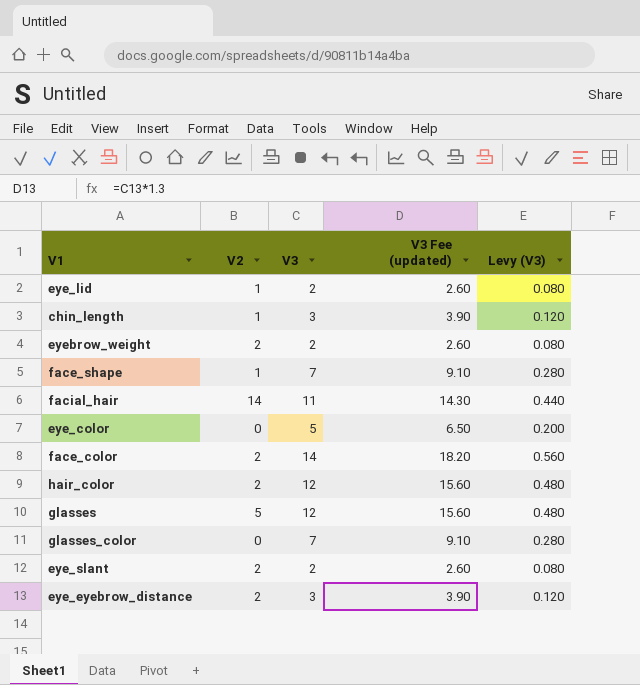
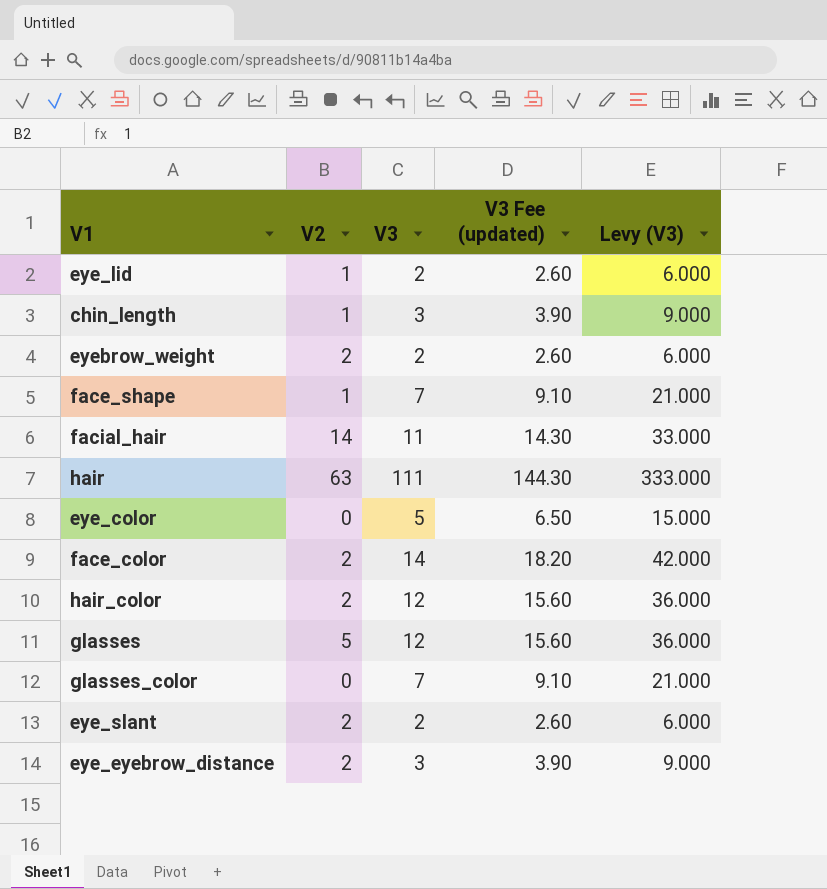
column Levy (V3) | formula: [V3] * 0.04 -> [V3] * 3
row hair: none -> 63 | 111 | 144.30 | 333.000

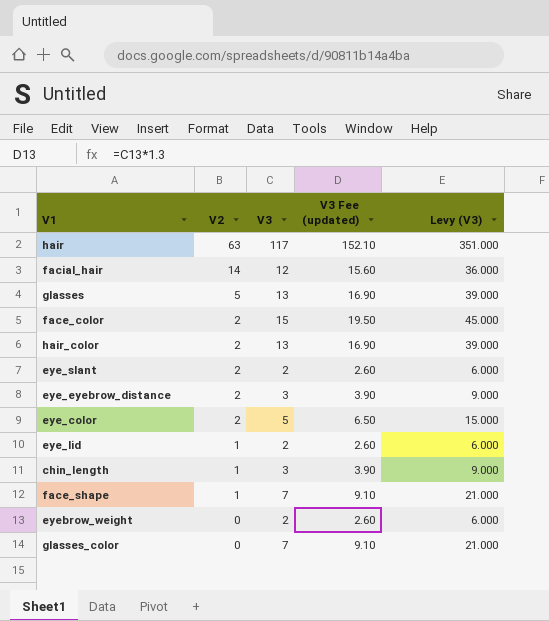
row order: none -> V2 descending
hair | V3: 111 -> 117
hair | V3 Fee (updated): 144.30 -> 152.10
hair | Levy (V3): 333.000 -> 351.000
facial_hair | V3: 11 -> 12
facial_hair | V3 Fee (updated): 14.30 -> 15.60
facial_hair | Levy (V3): 33.000 -> 36.000
glasses | V3: 12 -> 13
glasses | V3 Fee (updated): 15.60 -> 16.90
glasses | Levy (V3): 36.000 -> 39.000
face_color | V3: 14 -> 15
face_color | V3 Fee (updated): 18.20 -> 19.50
face_color | Levy (V3): 42.000 -> 45.000
hair_color | V3: 12 -> 13
hair_color | V3 Fee (updated): 15.60 -> 16.90
hair_color | Levy (V3): 36.000 -> 39.000
eye_color | V2: 0 -> 2
eyebrow_weight | V2: 2 -> 0

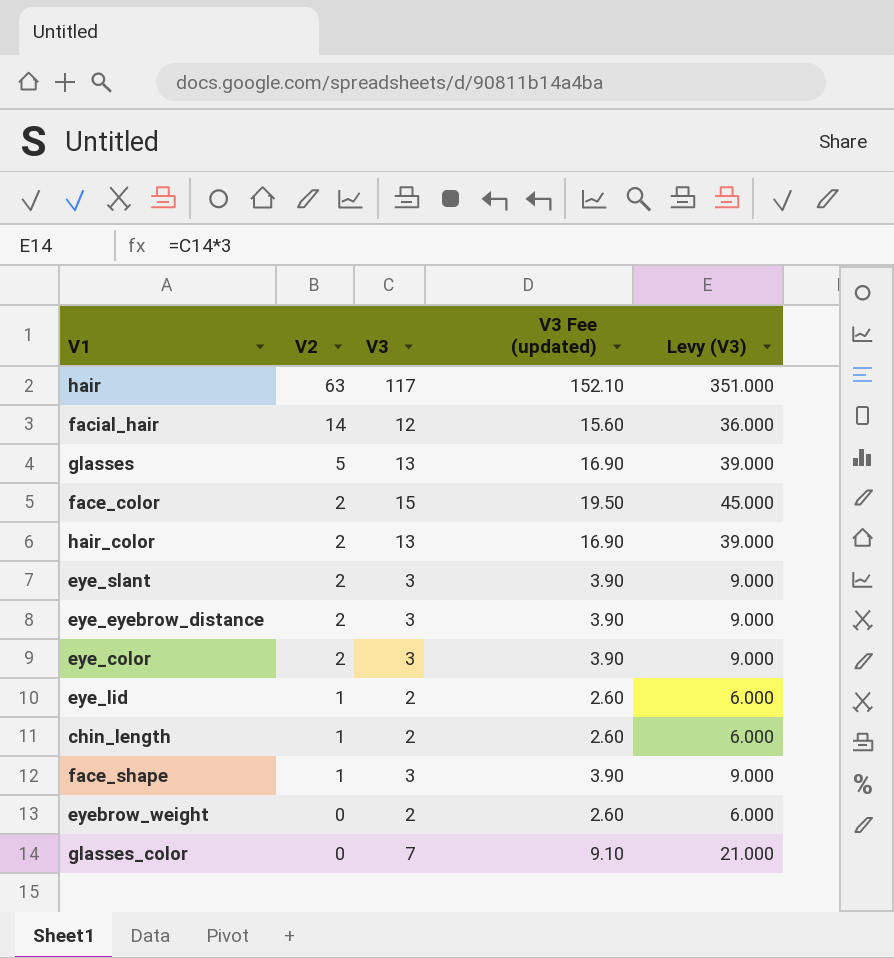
eye_slant | V3: 2 -> 3
eye_slant | V3 Fee (updated): 2.60 -> 3.90
eye_slant | Levy (V3): 6.000 -> 9.000
eye_color | V3: 5 -> 3
eye_color | V3 Fee (updated): 6.50 -> 3.90
eye_color | Levy (V3): 15.000 -> 9.000
chin_length | V3: 3 -> 2
chin_length | V3 Fee (updated): 3.90 -> 2.60
chin_length | Levy (V3): 9.000 -> 6.000
face_shape | V3: 7 -> 3
face_shape | V3 Fee (updated): 9.10 -> 3.90
face_shape | Levy (V3): 21.000 -> 9.000

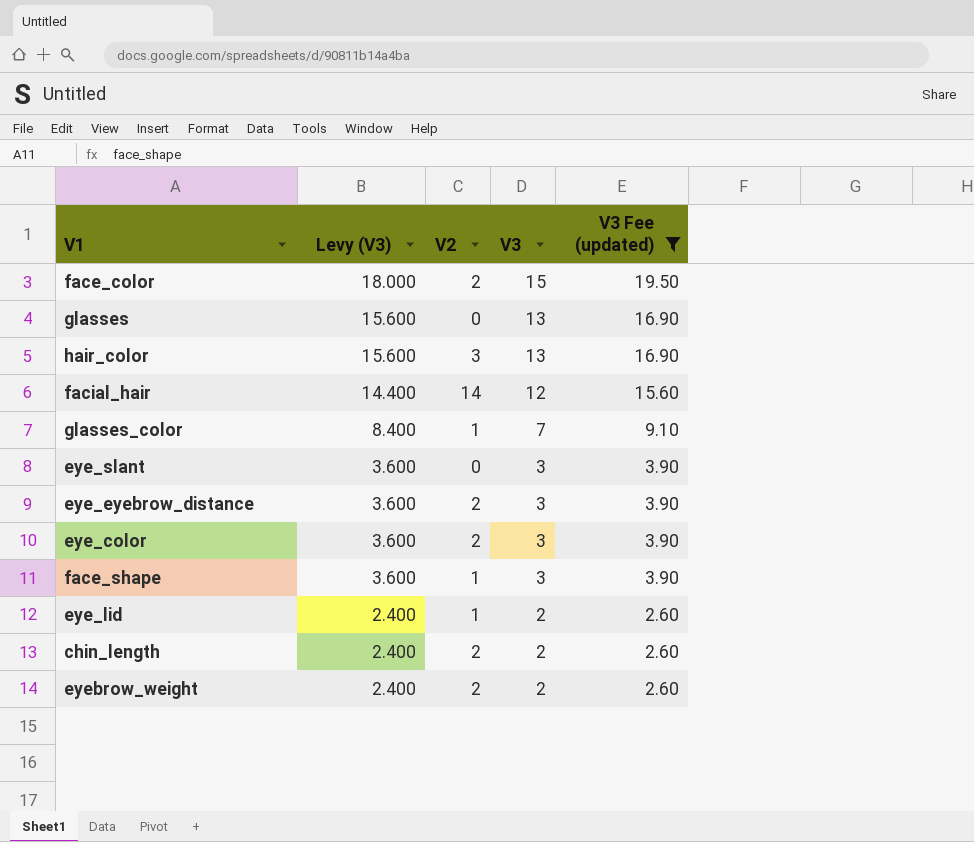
filter: none -> V3 Fee (updated) != 152.10
row order: V2 descending -> Levy (V3) descending
column Levy (V3) | formula: [V3] * 3 -> [V3] * 1.2
column Levy (V3) | position: 5 -> 2
glasses | V2: 5 -> 0
hair_color | V2: 2 -> 3
glasses_color | V2: 0 -> 1
eye_slant | V2: 2 -> 0
chin_length | V2: 1 -> 2
eyebrow_weight | V2: 0 -> 2

